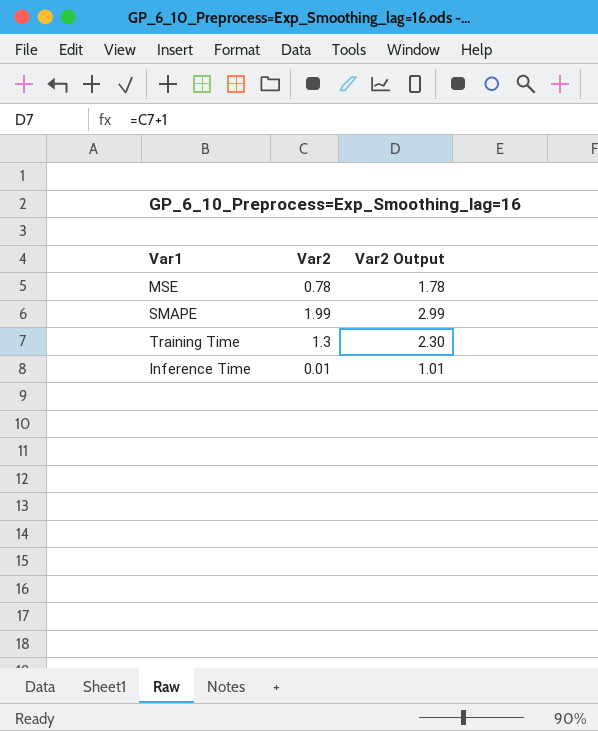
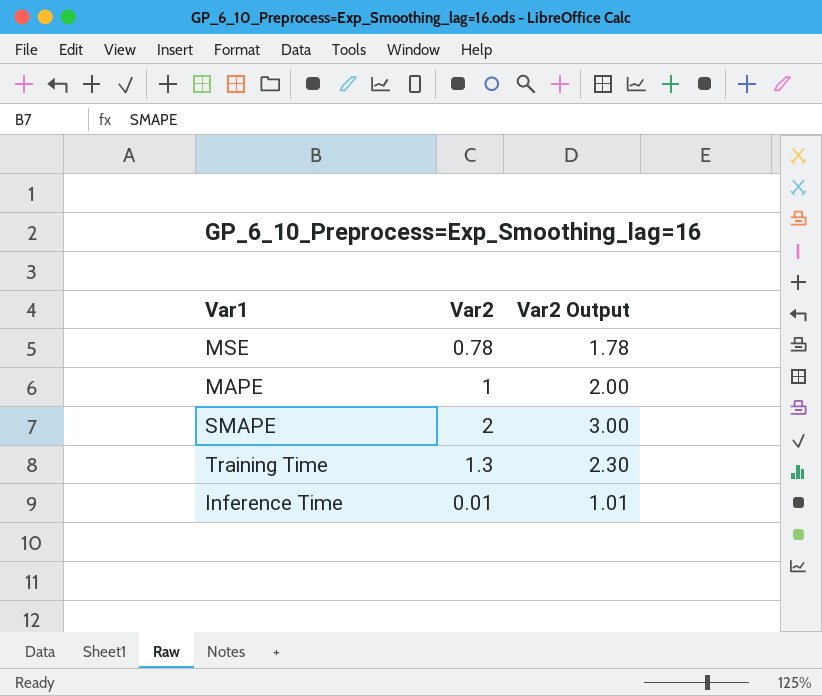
row MAPE: none -> 1 | 2.00
SMAPE | Var2: 1.99 -> 2
SMAPE | Var2 Output: 2.99 -> 3.00

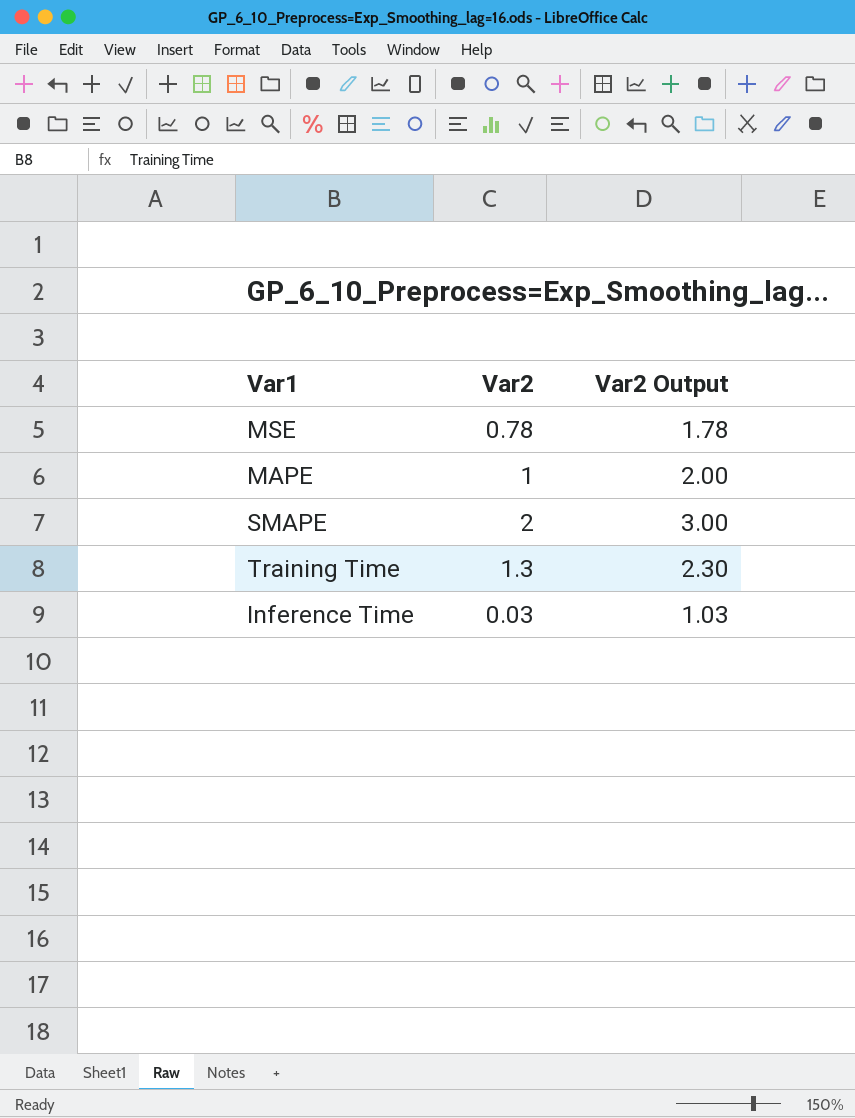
Inference Time | Var2: 0.01 -> 0.03
Inference Time | Var2 Output: 1.01 -> 1.03

